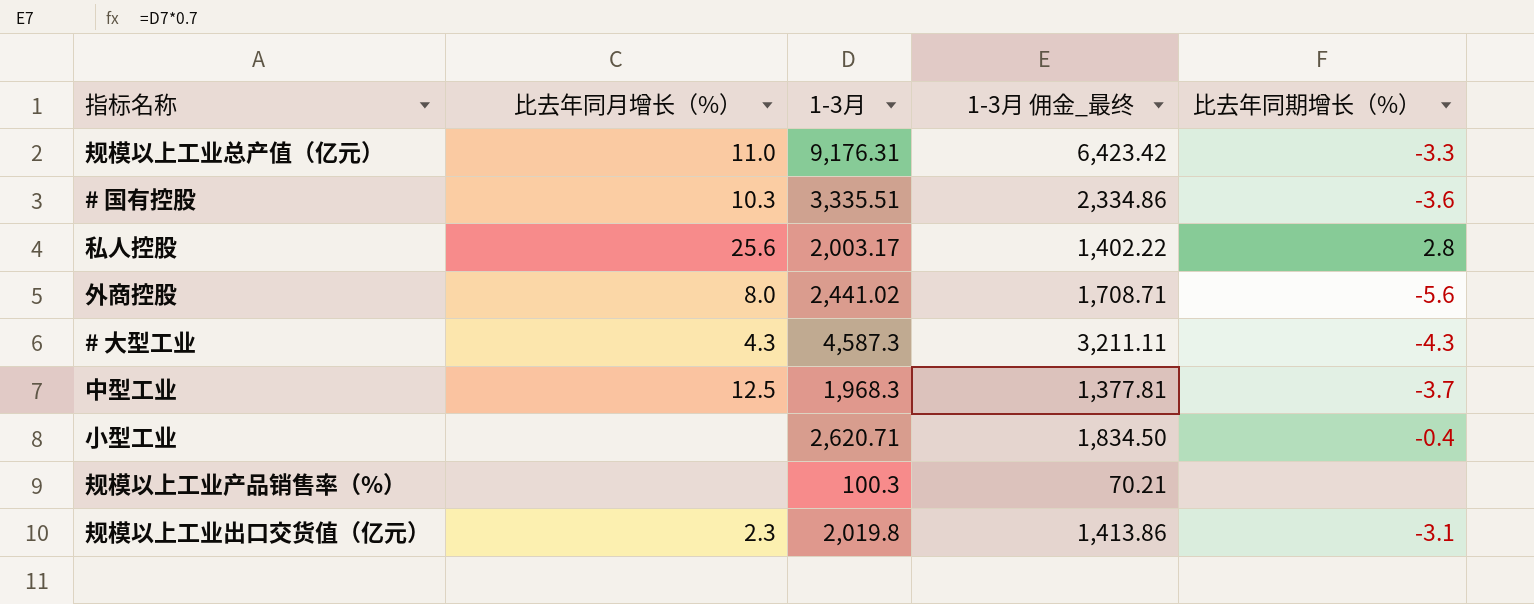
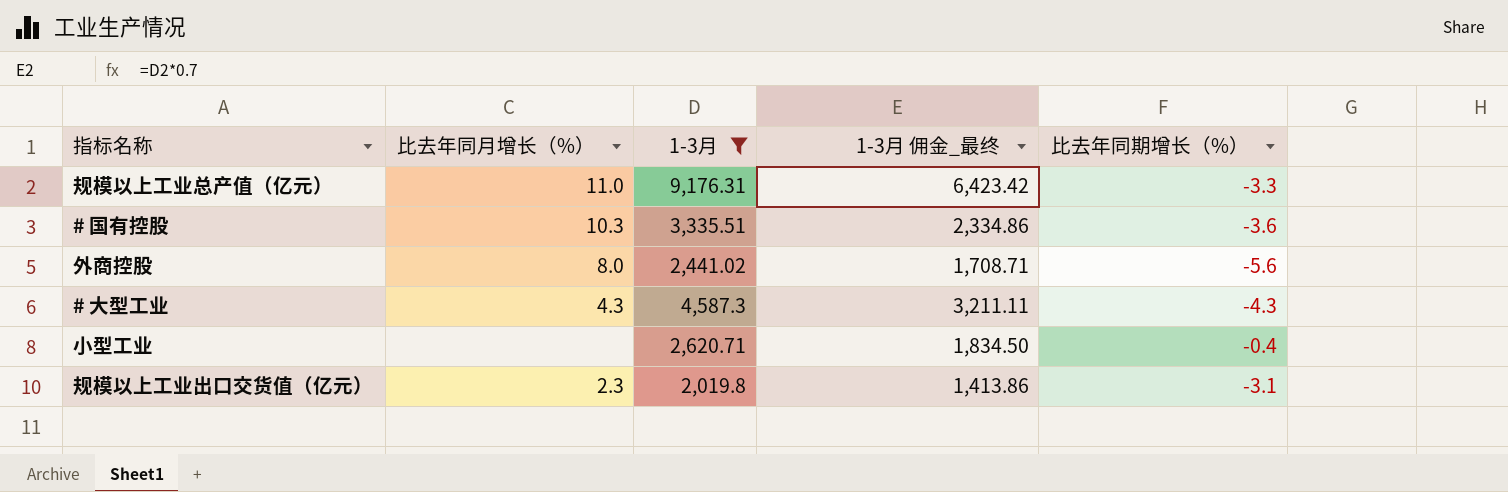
filter: none -> 1-3月 >= 2,019.8

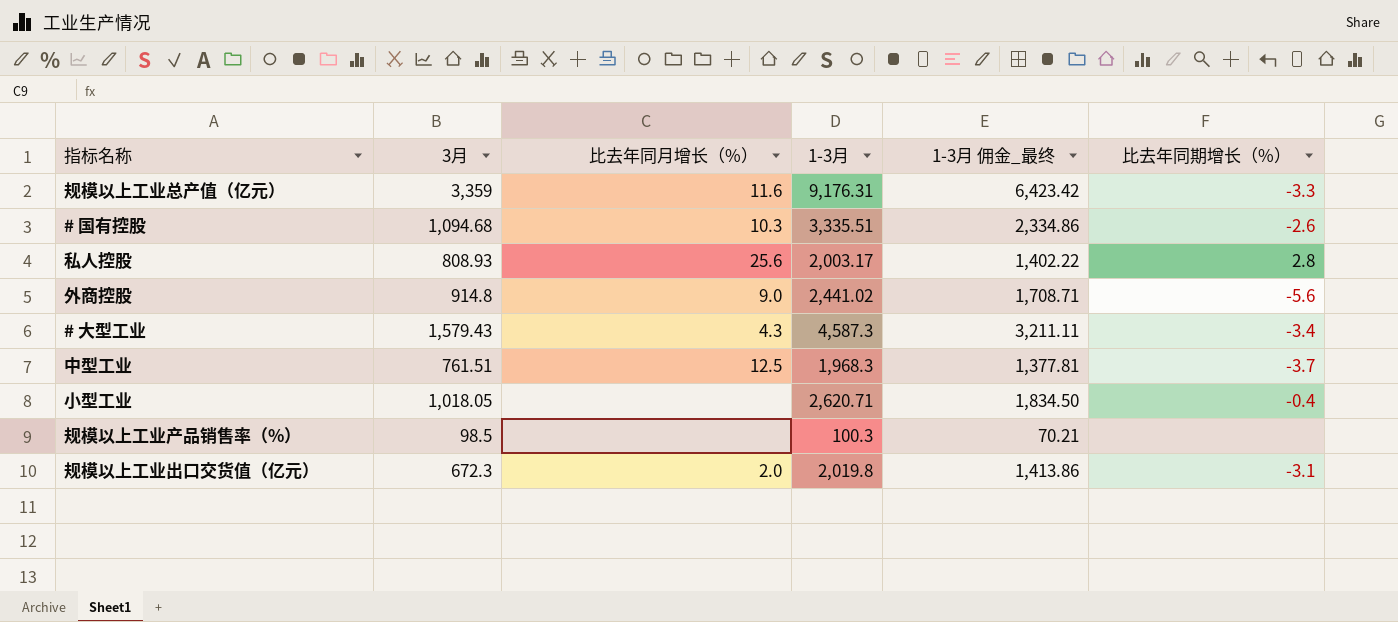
filter: 1-3月 >= 2,019.8 -> none
column 3月 | position: none -> 2
规模以上工业总产值（亿元） | 比去年同月增长（%）: 11.0 -> 11.6
# 国有控股 | 比去年同期增长（%）: -3.6 -> -2.6
外商控股 | 比去年同月增长（%）: 8.0 -> 9.0
# 大型工业 | 比去年同期增长（%）: -4.3 -> -3.4
规模以上工业出口交货值（亿元） | 比去年同月增长（%）: 2.3 -> 2.0

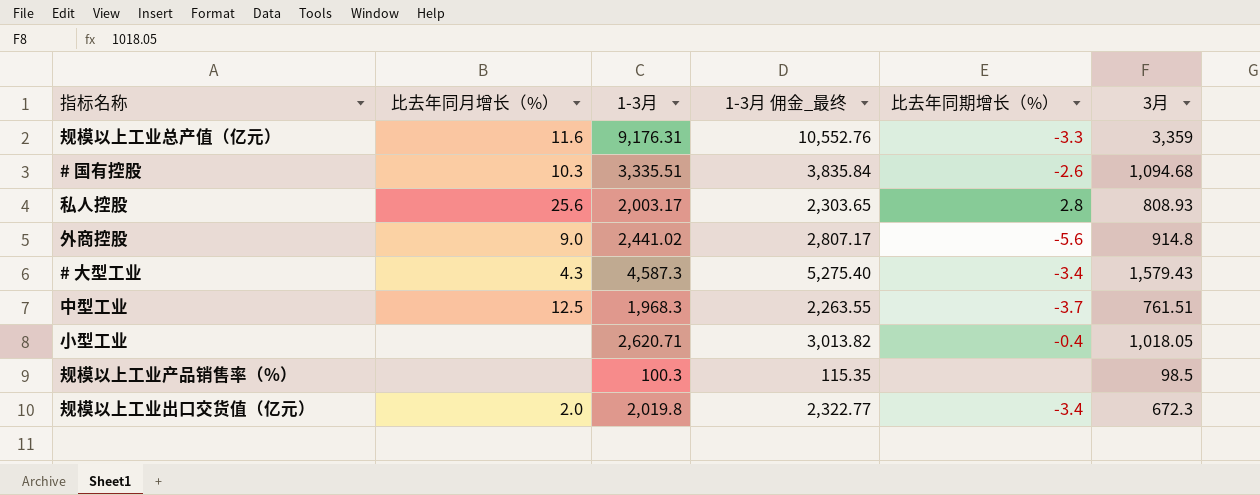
column 1-3月 佣金_最终 | formula: [1-3月] * 0.7 -> [1-3月] * 1.15
column 3月 | position: 2 -> 6
规模以上工业出口交货值（亿元） | 比去年同期增长（%）: -3.1 -> -3.4

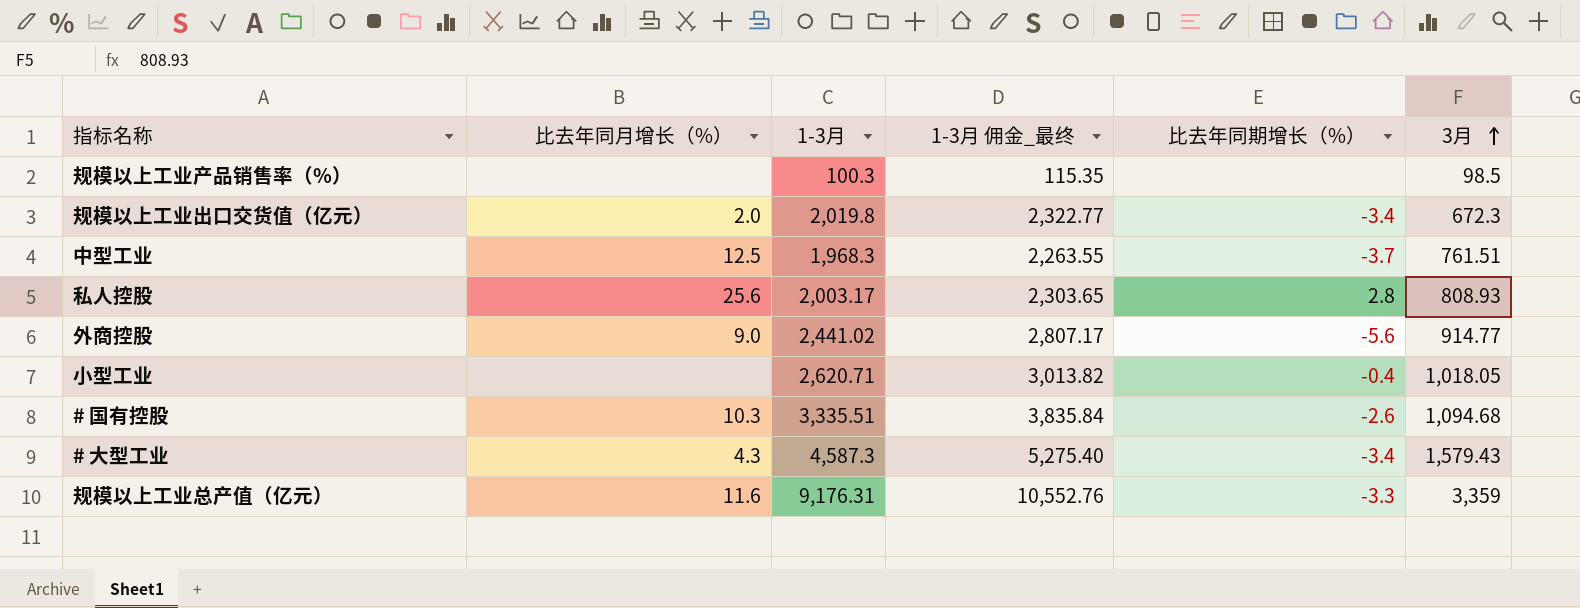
row order: none -> 3月 ascending
外商控股 | 3月: 914.8 -> 914.77

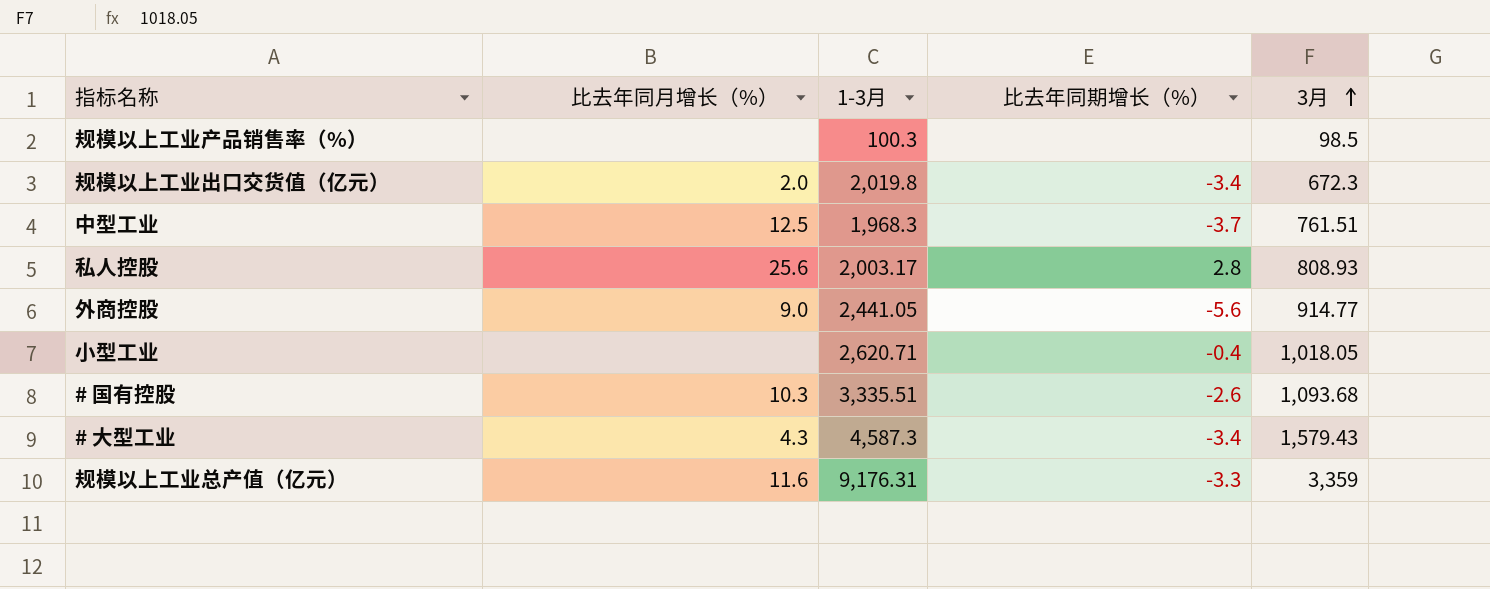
column 1-3月 佣金_最终 | formula: [1-3月] * 1.15 -> none
外商控股 | 1-3月: 2,441.02 -> 2,441.05
# 国有控股 | 3月: 1,094.68 -> 1,093.68

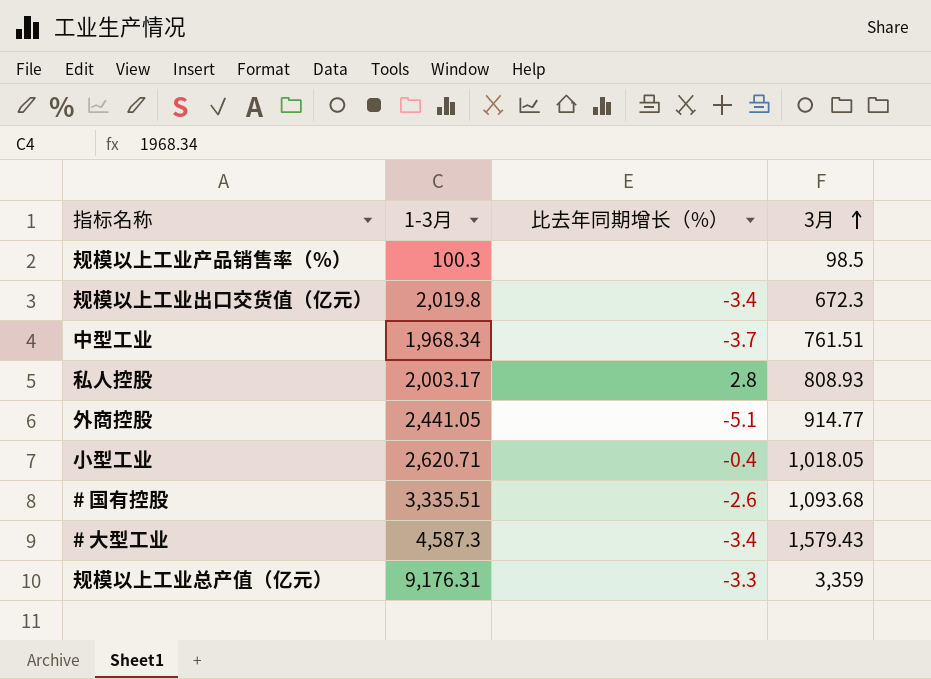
column 比去年同月增长（%） | position: 2 -> none
中型工业 | 1-3月: 1,968.3 -> 1,968.34
外商控股 | 比去年同期增长（%）: -5.6 -> -5.1

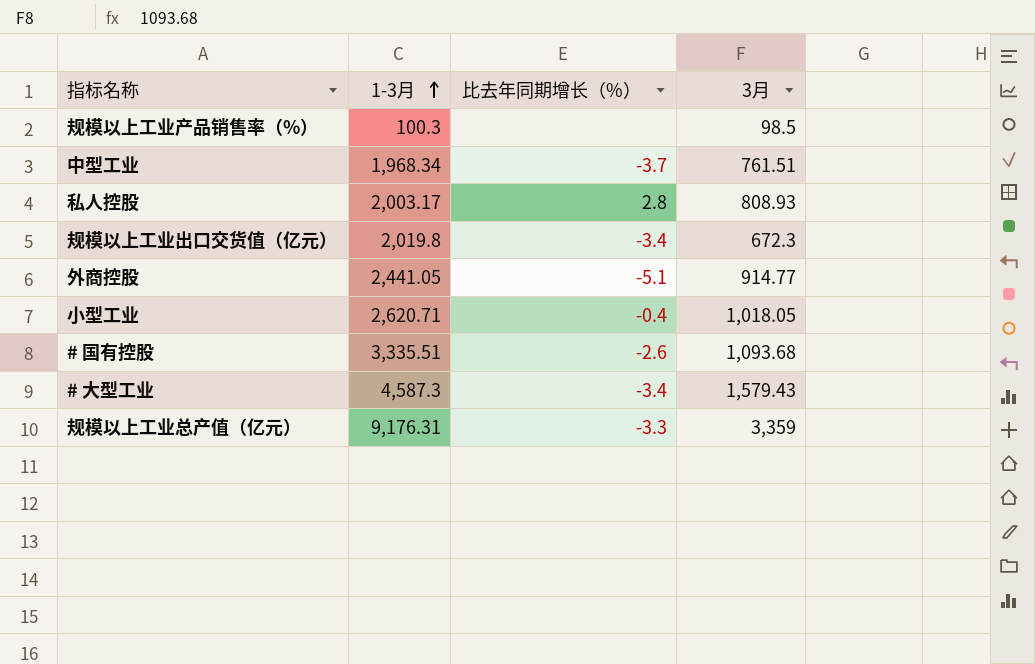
row order: 3月 ascending -> 1-3月 ascending

